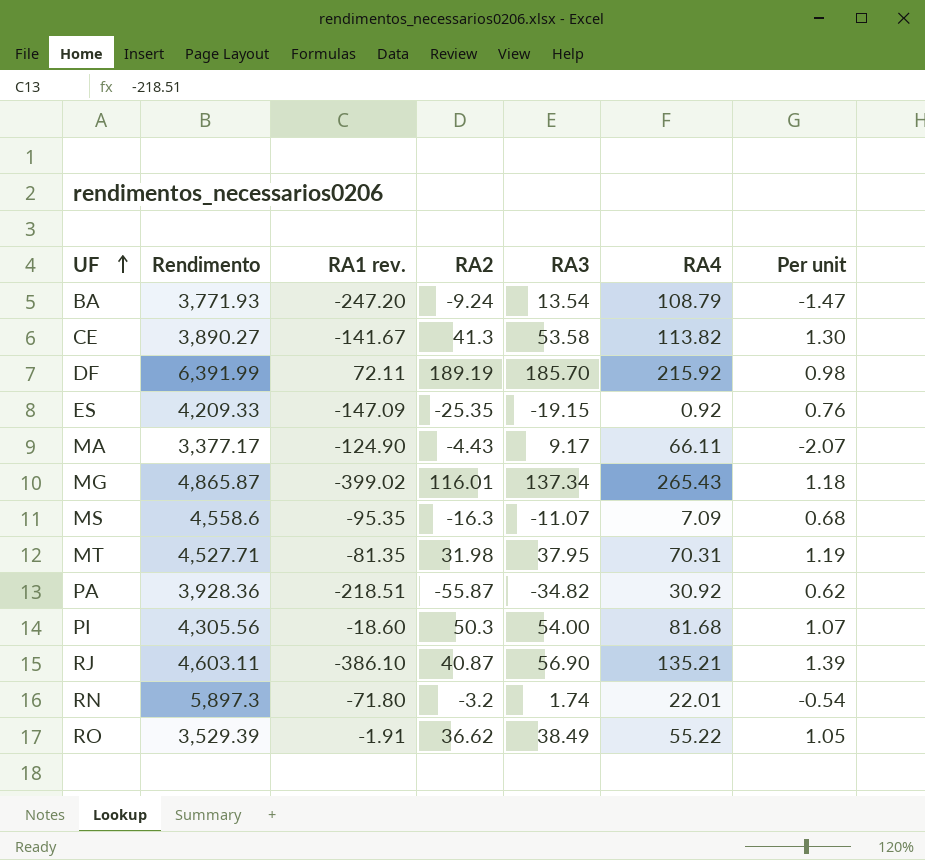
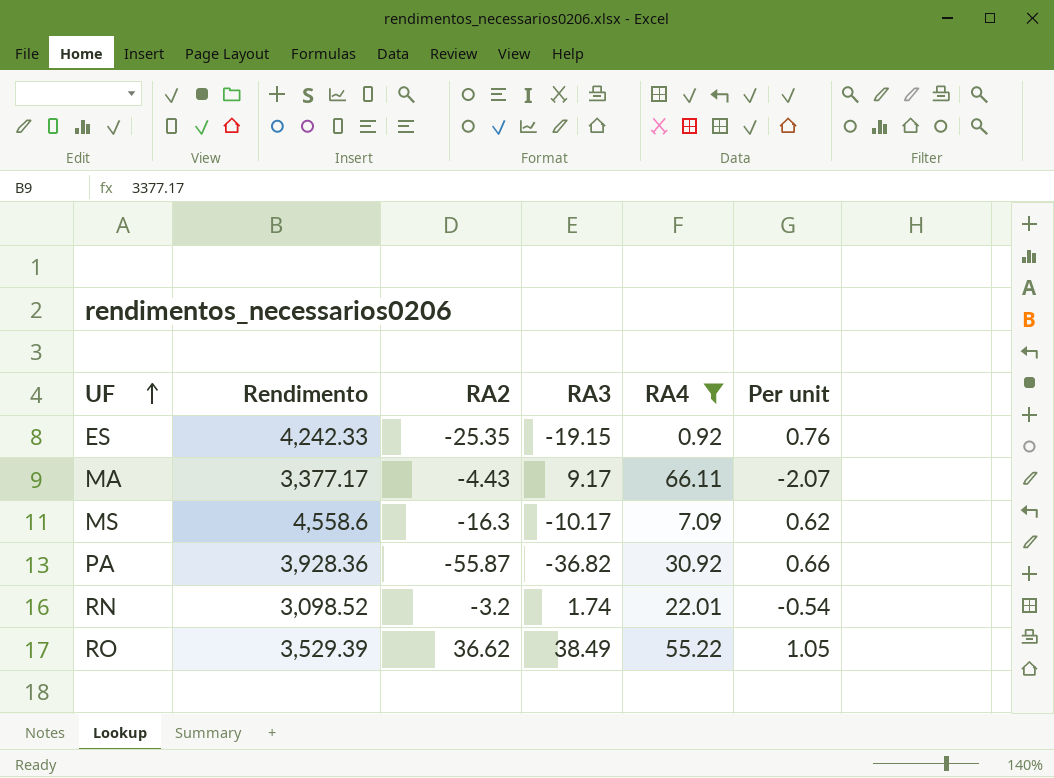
filter: none -> RA4 <= 66.11
column RA1 rev. | position: 3 -> none
ES | Rendimento: 4,209.33 -> 4,242.33
MS | RA3: -11.07 -> -10.17
MS | Per unit: 0.68 -> 0.62
PA | RA3: -34.82 -> -36.82
PA | Per unit: 0.62 -> 0.66
RN | Rendimento: 5,897.3 -> 3,098.52

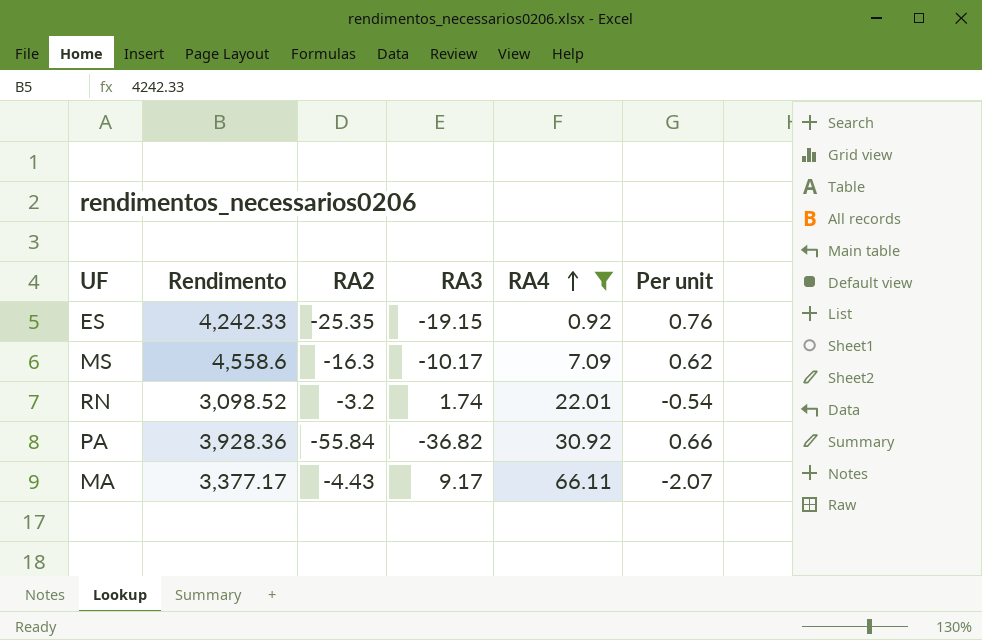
row order: UF ascending -> RA4 ascending
row RO: 3,529.39 | 36.62 | 38.49 | 55.22 | 1.05 -> none
PA | RA2: -55.87 -> -55.84

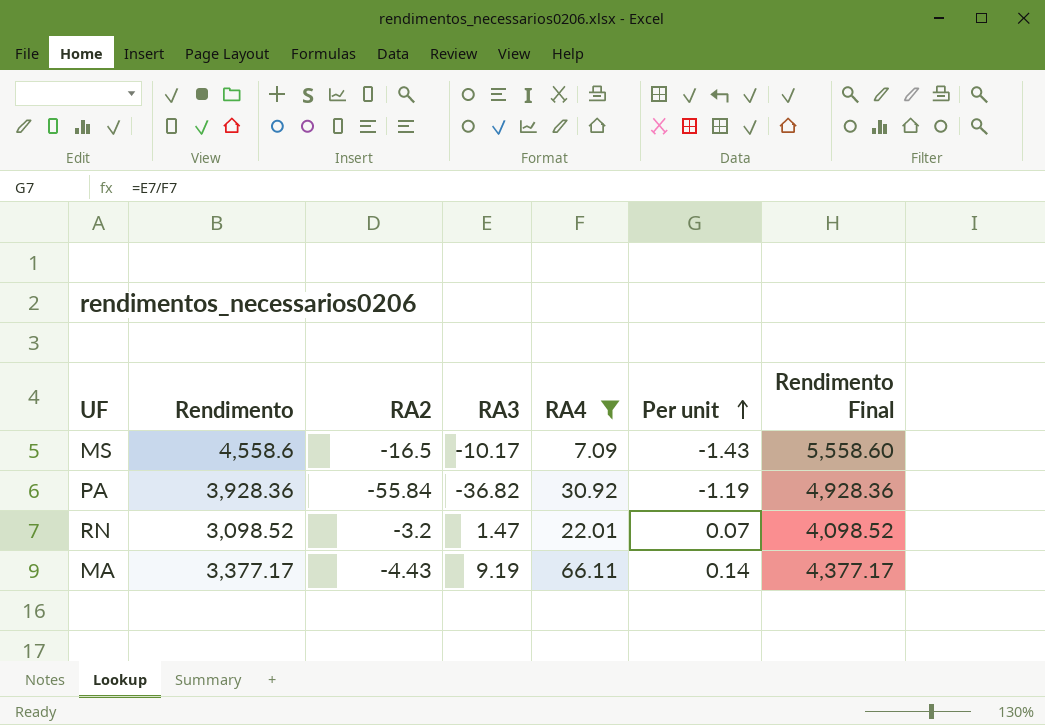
row order: RA4 ascending -> Per unit ascending
column Per unit | formula: [RA3] / [RA2] -> [RA3] / [RA4]
column Rendimento Final | formula: none -> [Rendimento] + 1000
row ES: 4,242.33 | -25.35 | -19.15 | 0.92 | 0.76 -> none
MS | RA2: -16.3 -> -16.5
RN | RA3: 1.74 -> 1.47
MA | RA3: 9.17 -> 9.19

